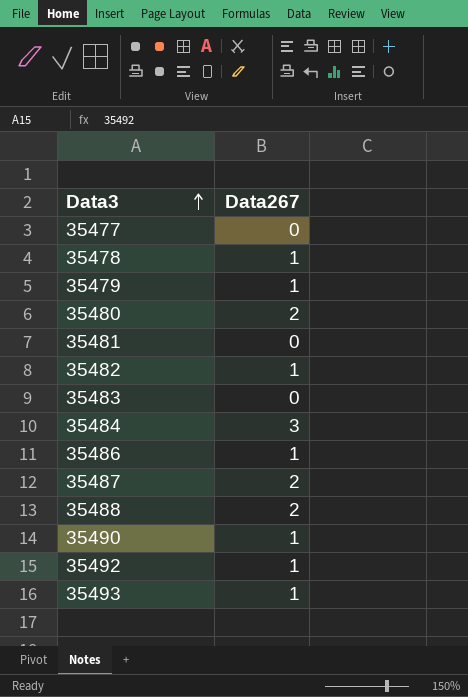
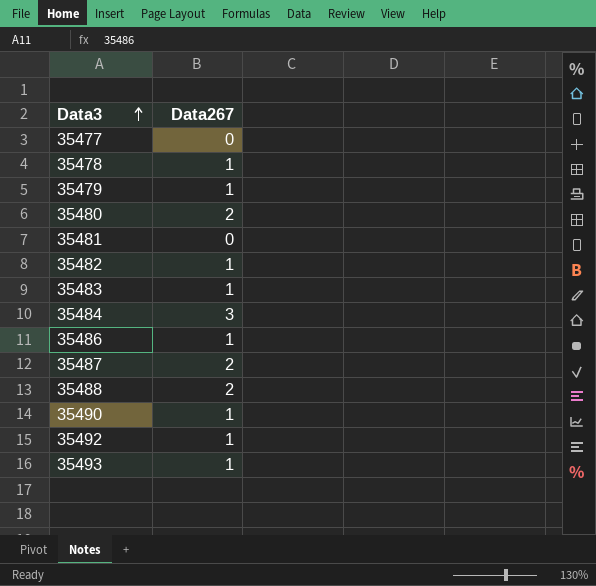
35483 | Data267: 0 -> 1

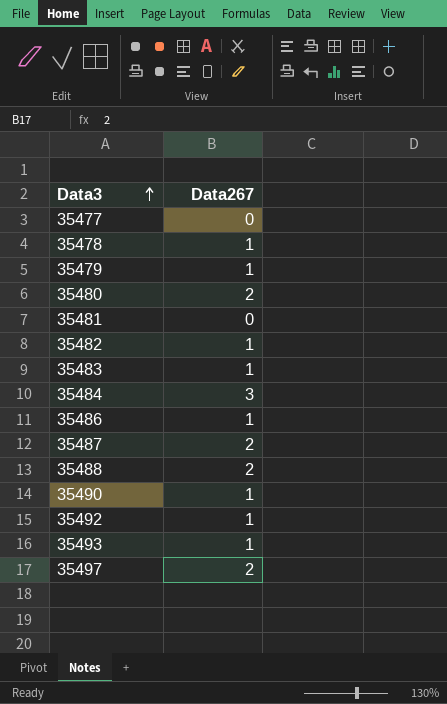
row 35497: none -> 2

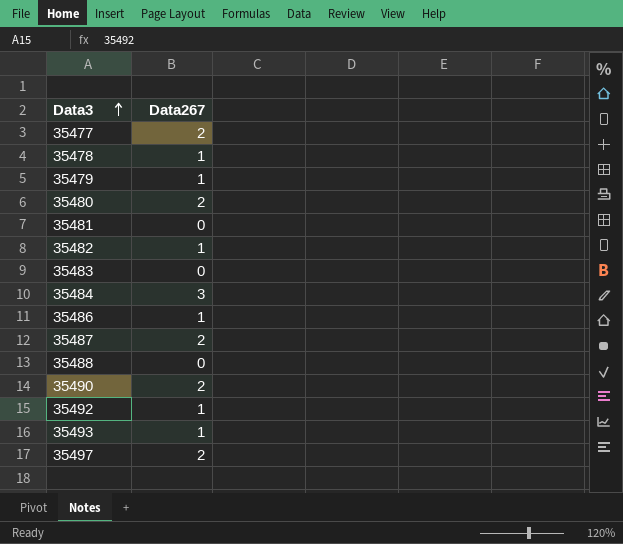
35477 | Data267: 0 -> 2
35483 | Data267: 1 -> 0
35488 | Data267: 2 -> 0
35490 | Data267: 1 -> 2

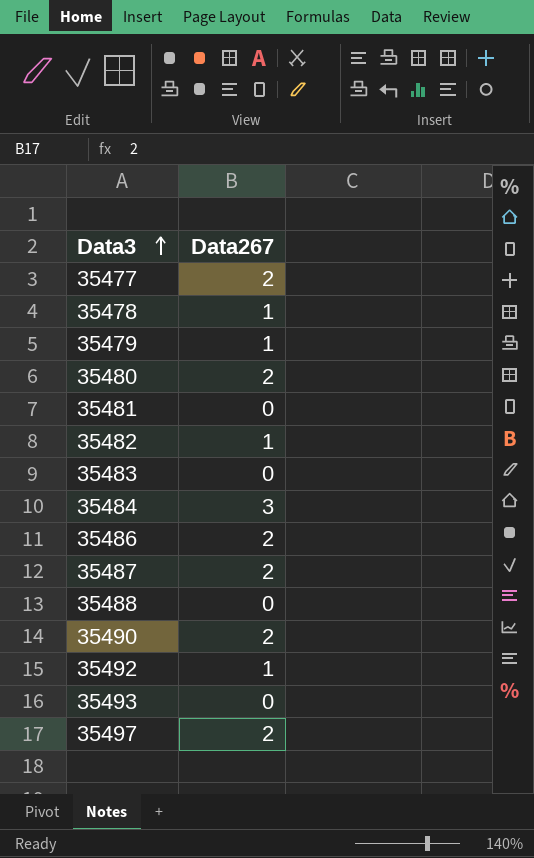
35486 | Data267: 1 -> 2
35493 | Data267: 1 -> 0

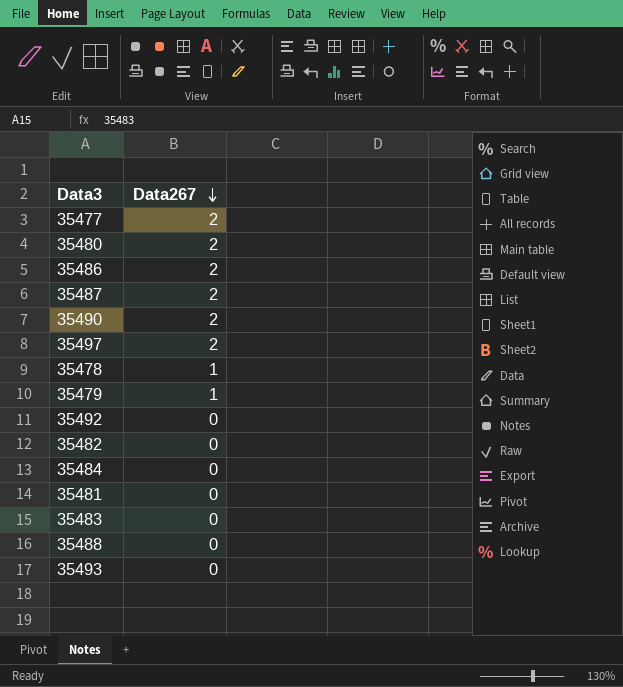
row order: Data3 ascending -> Data267 descending
35492 | Data267: 1 -> 0
35482 | Data267: 1 -> 0
35484 | Data267: 3 -> 0

